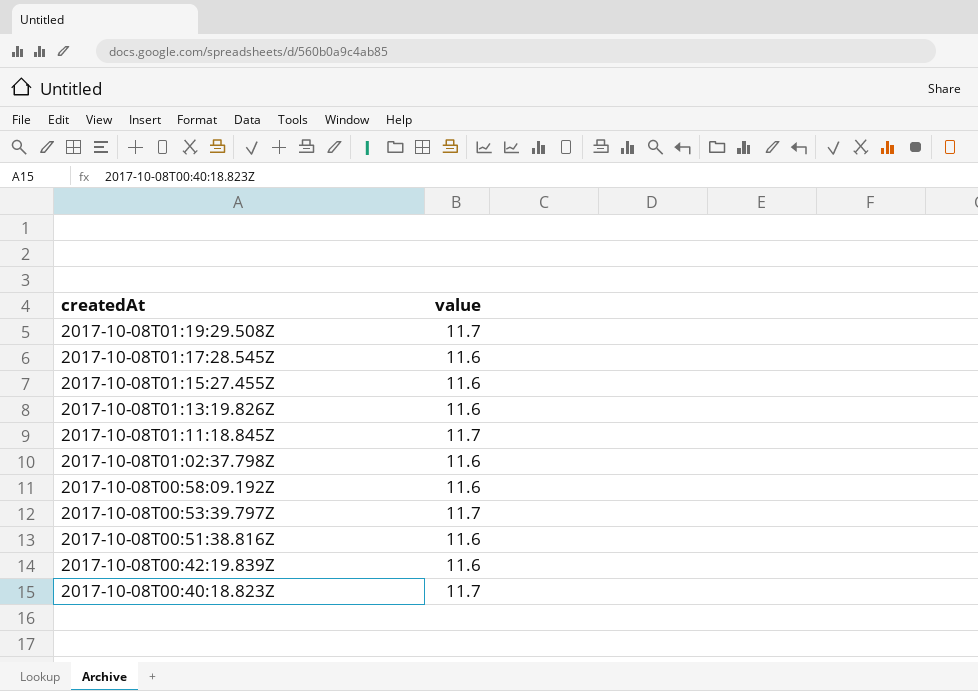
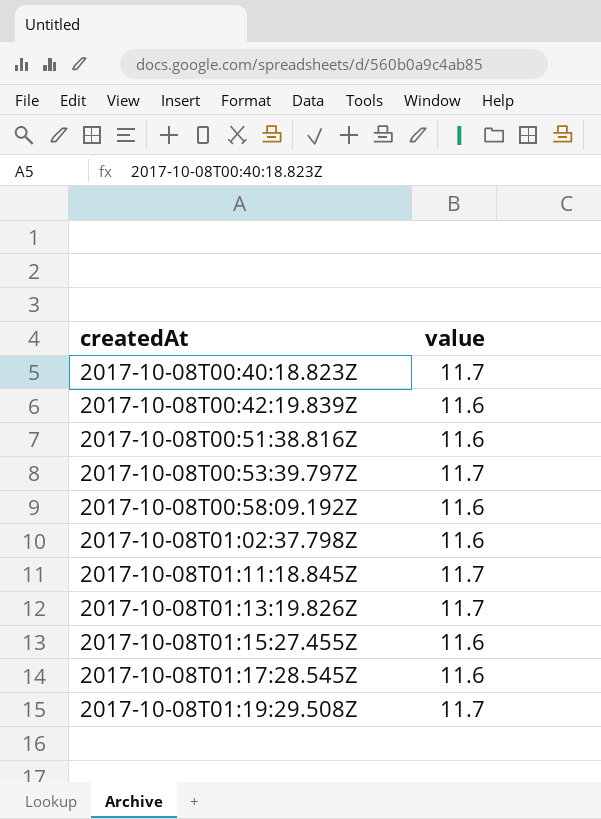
row order: createdAt descending -> createdAt ascending
2017-10-08T01:13:19.826Z | value: 11.6 -> 11.7

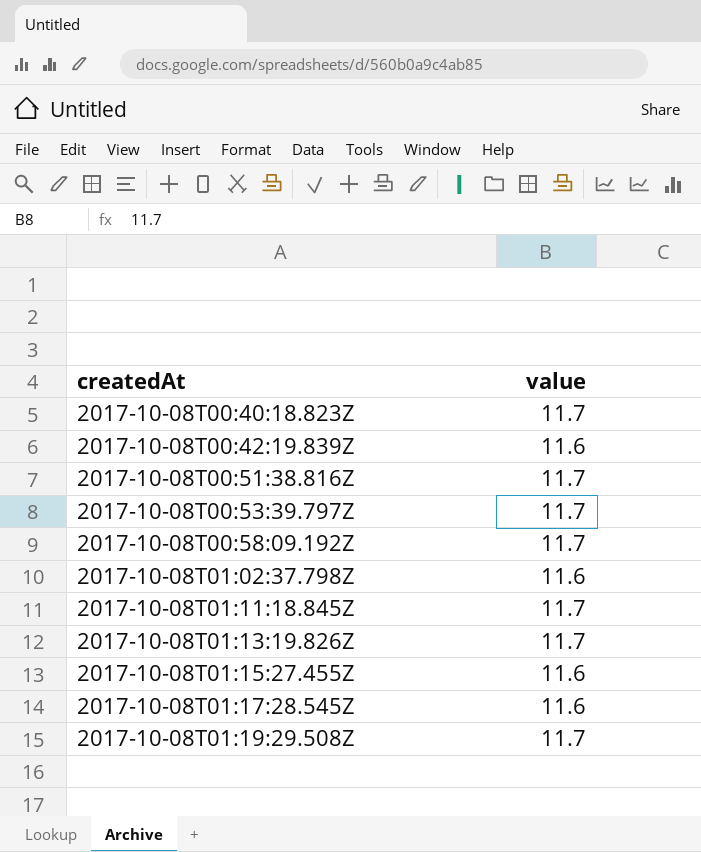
2017-10-08T00:51:38.816Z | value: 11.6 -> 11.7
2017-10-08T00:58:09.192Z | value: 11.6 -> 11.7

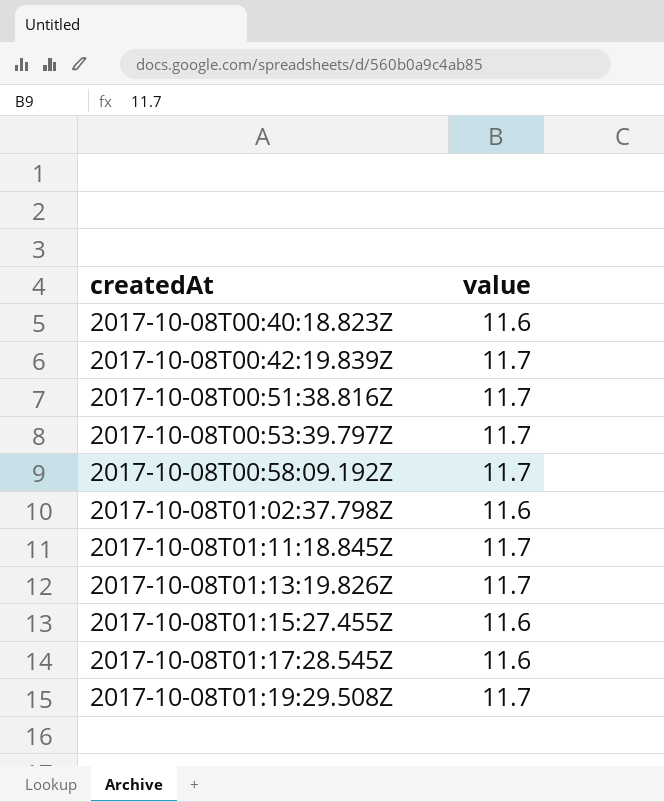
2017-10-08T00:40:18.823Z | value: 11.7 -> 11.6
2017-10-08T00:42:19.839Z | value: 11.6 -> 11.7

